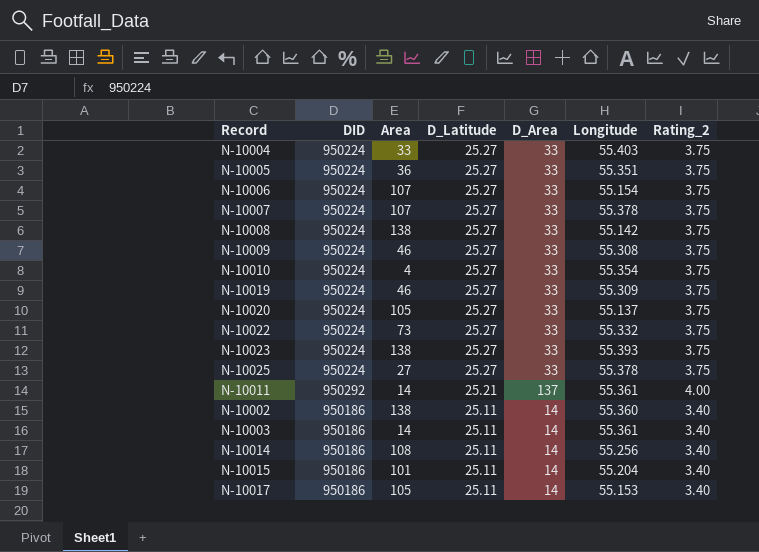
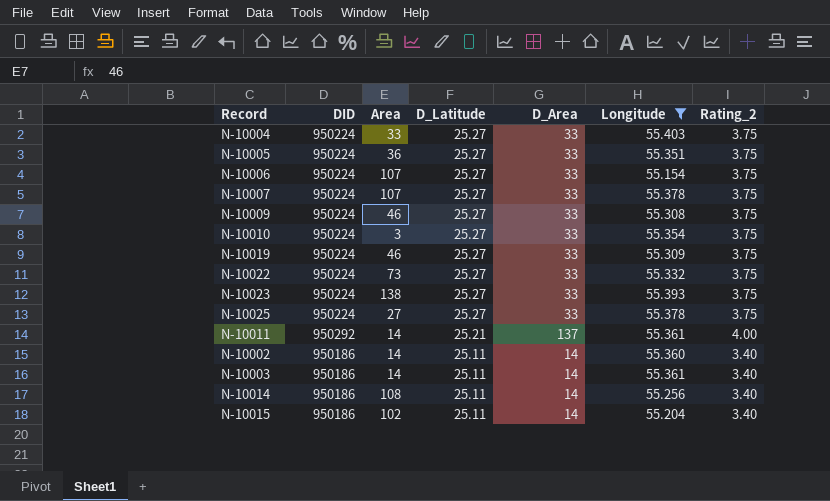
filter: none -> Longitude >= 55.154
N-10010 | Area: 4 -> 3
N-10002 | Area: 138 -> 14
N-10015 | Area: 101 -> 102

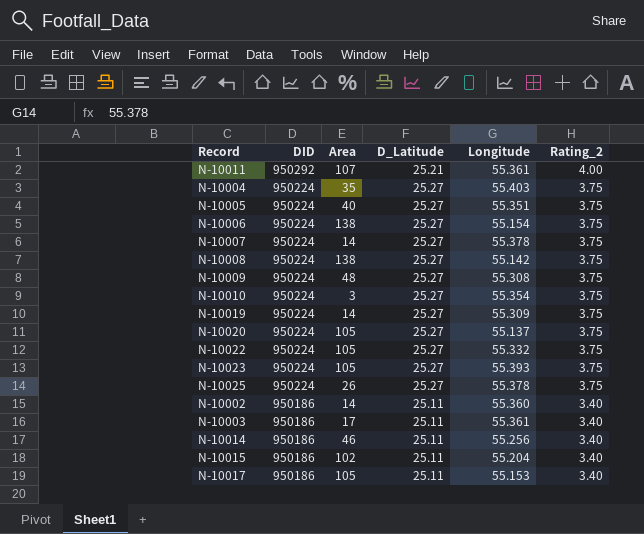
filter: Longitude >= 55.154 -> none
row order: D_Latitude descending -> DID descending
column D_Area | position: 5 -> none
N-10011 | Area: 14 -> 107
N-10004 | Area: 33 -> 35
N-10005 | Area: 36 -> 40
N-10006 | Area: 107 -> 138
N-10007 | Area: 107 -> 14
N-10009 | Area: 46 -> 48
N-10019 | Area: 46 -> 14
N-10022 | Area: 73 -> 105
N-10023 | Area: 138 -> 105
N-10025 | Area: 27 -> 26
N-10003 | Area: 14 -> 17
N-10014 | Area: 108 -> 46

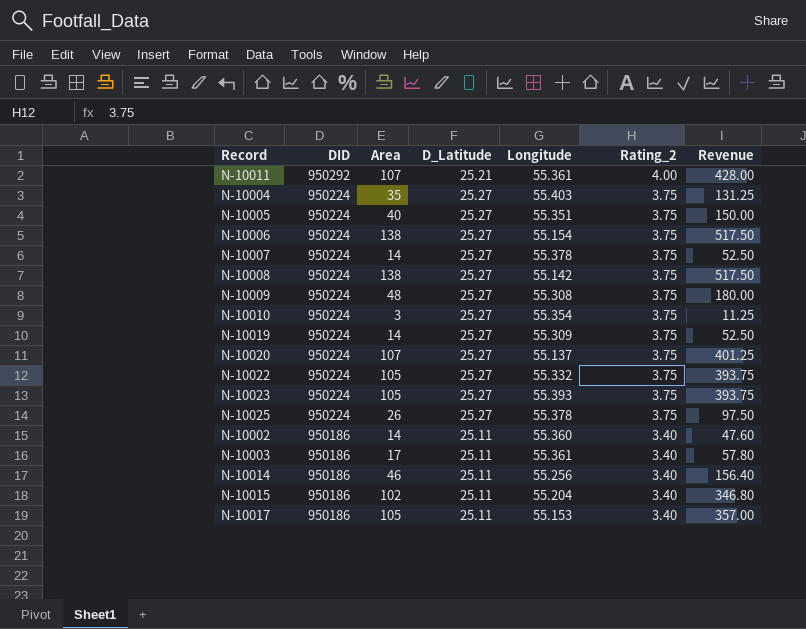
column Revenue | formula: none -> [Area] * [Rating_2]
N-10020 | Area: 105 -> 107

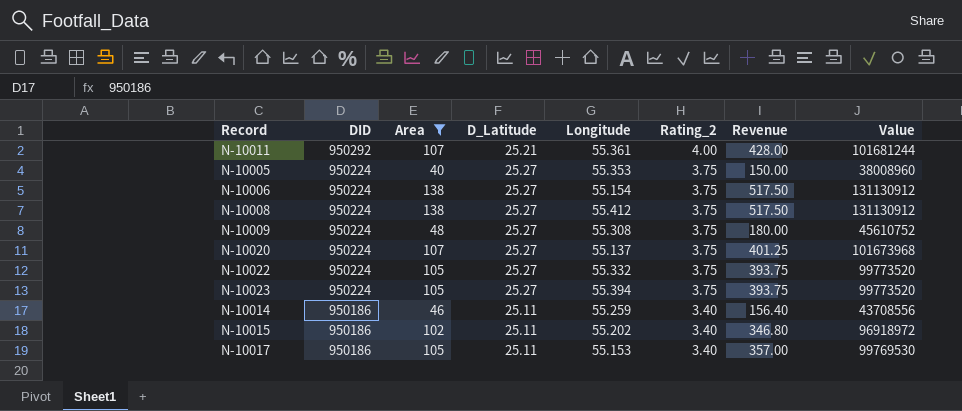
filter: none -> Area >= 40
column Value | formula: none -> [DID] * [Area]
N-10005 | Longitude: 55.351 -> 55.353
N-10008 | Longitude: 55.142 -> 55.412
N-10023 | Longitude: 55.393 -> 55.394
N-10014 | Longitude: 55.256 -> 55.259
N-10015 | Longitude: 55.204 -> 55.202

